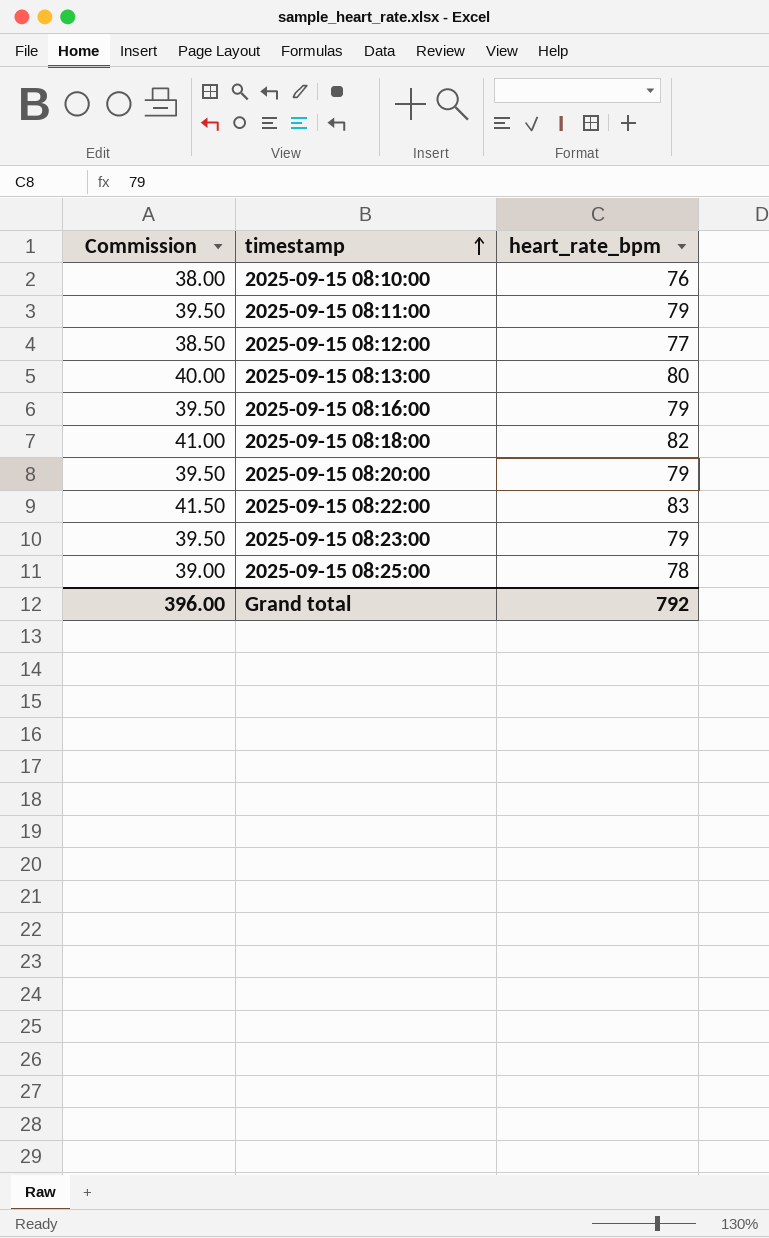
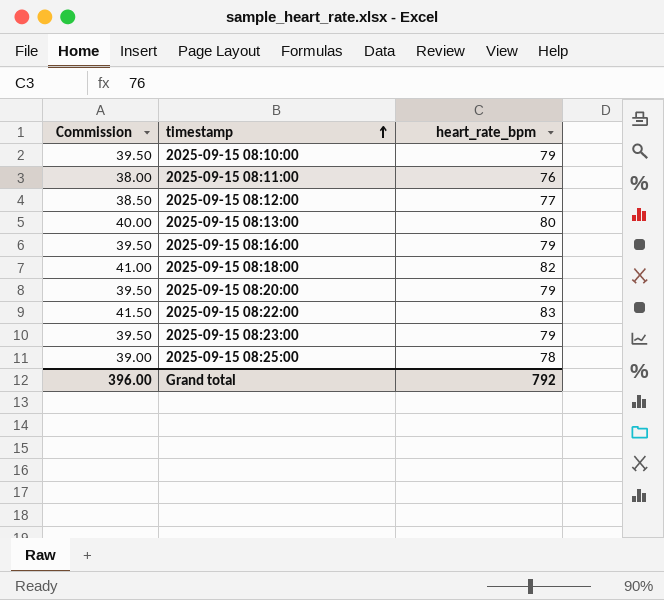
2025-09-15 08:10:00 | Commission: 38.00 -> 39.50
2025-09-15 08:10:00 | heart_rate_bpm: 76 -> 79
2025-09-15 08:11:00 | Commission: 39.50 -> 38.00
2025-09-15 08:11:00 | heart_rate_bpm: 79 -> 76

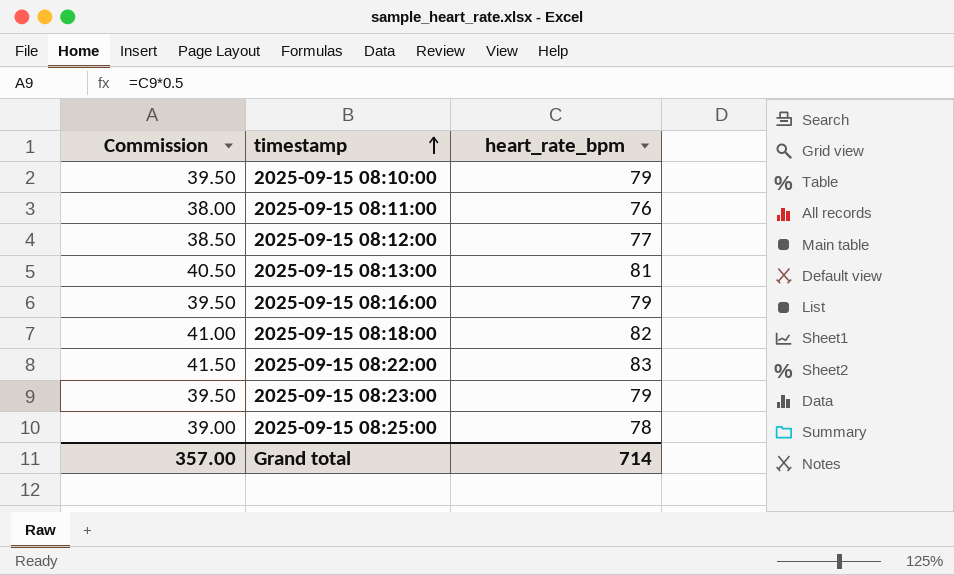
row 2025-09-15 08:20:00: 39.50 | 79 -> none
2025-09-15 08:13:00 | Commission: 40.00 -> 40.50
2025-09-15 08:13:00 | heart_rate_bpm: 80 -> 81
Grand total | Commission: 396.00 -> 357.00
Grand total | heart_rate_bpm: 792 -> 714

